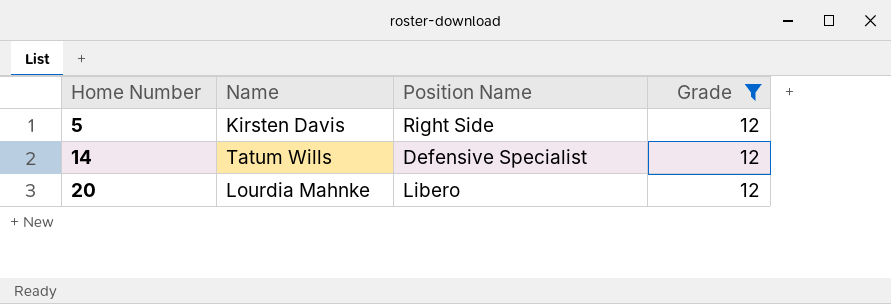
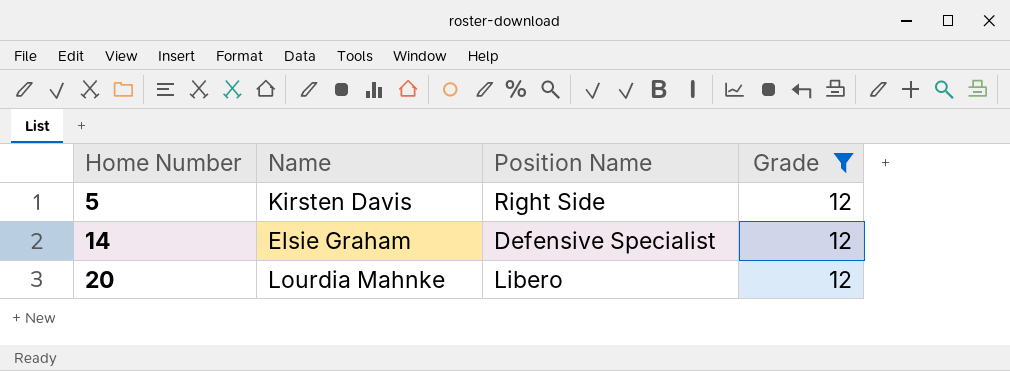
14 | Name: Tatum Wills -> Elsie Graham

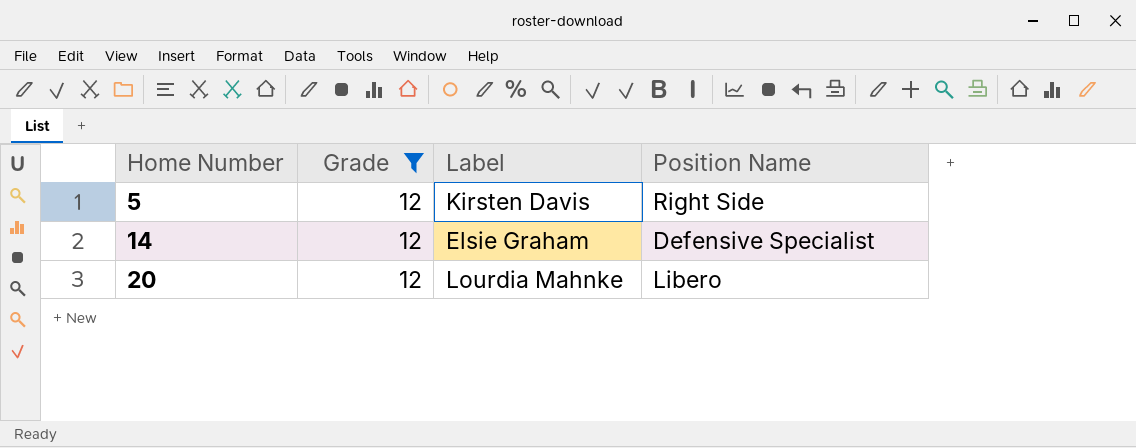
column Grade | position: 4 -> 2
column name: Name -> Label

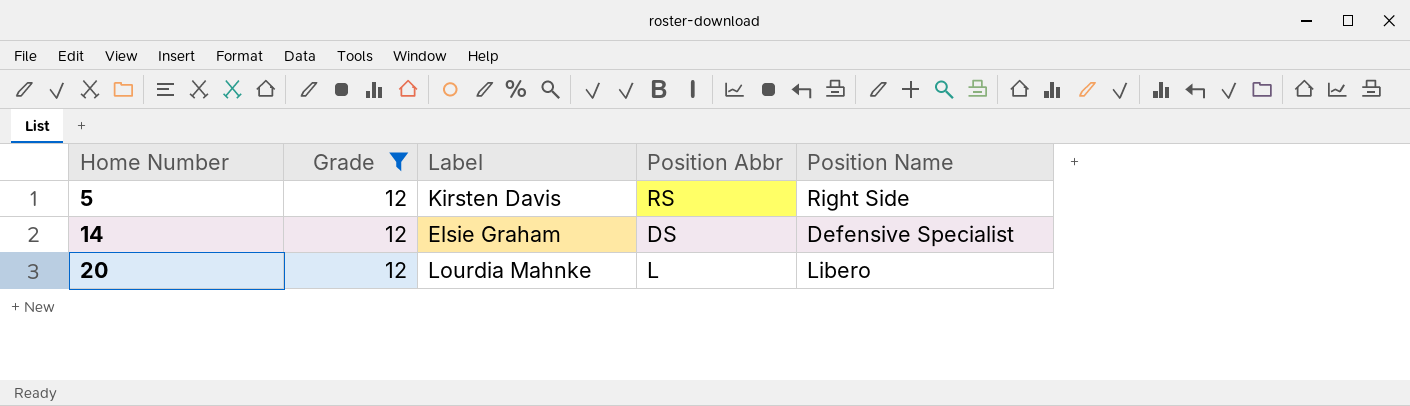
column Position Abbr | position: none -> 4

